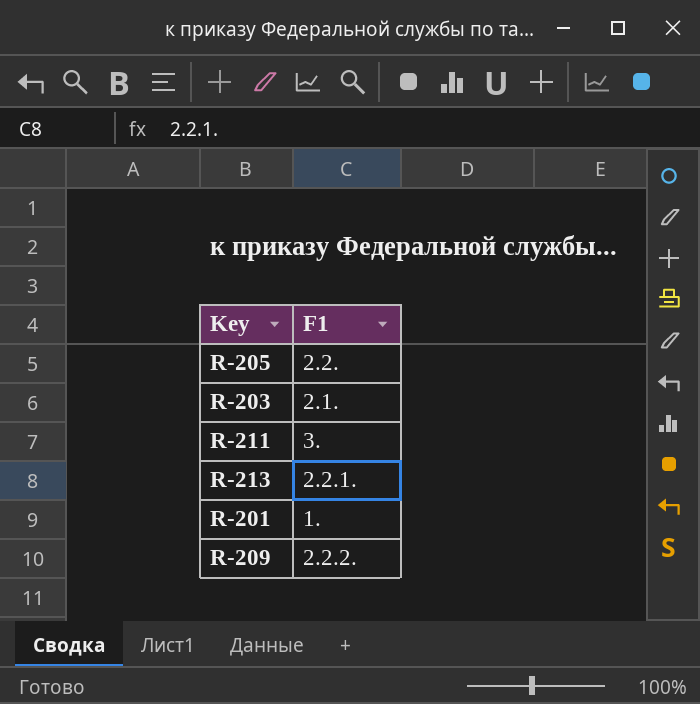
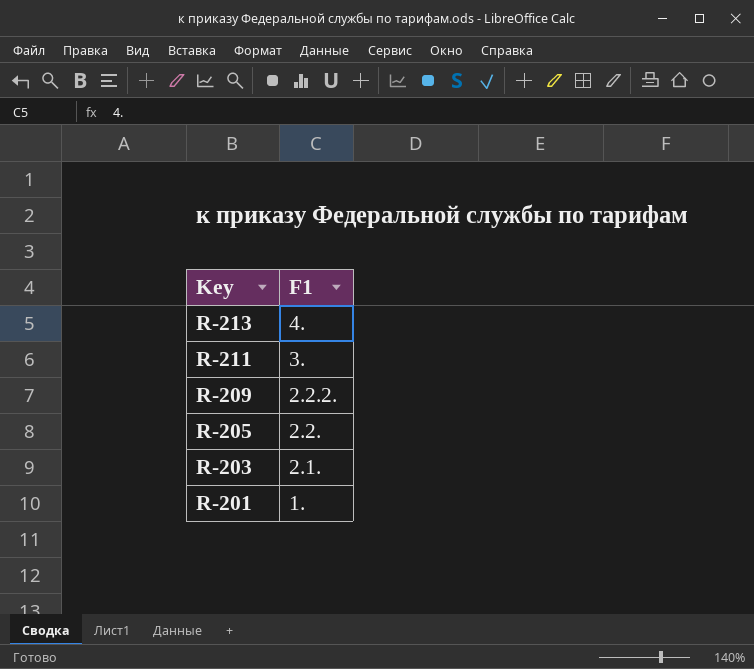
row order: none -> Key descending
R-213 | F1: 2.2.1. -> 4.

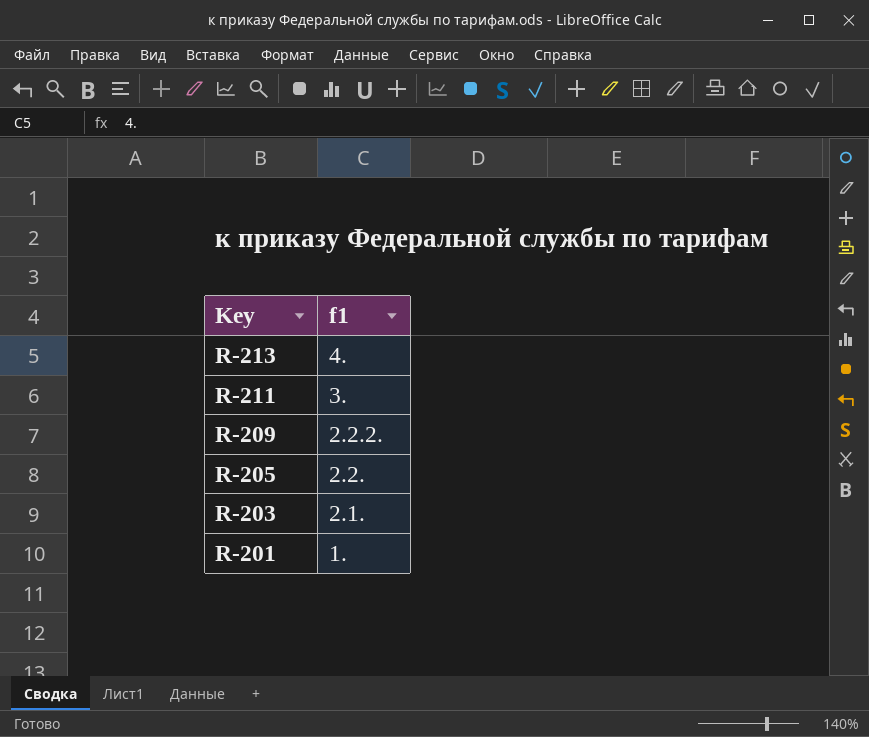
column name: F1 -> f1

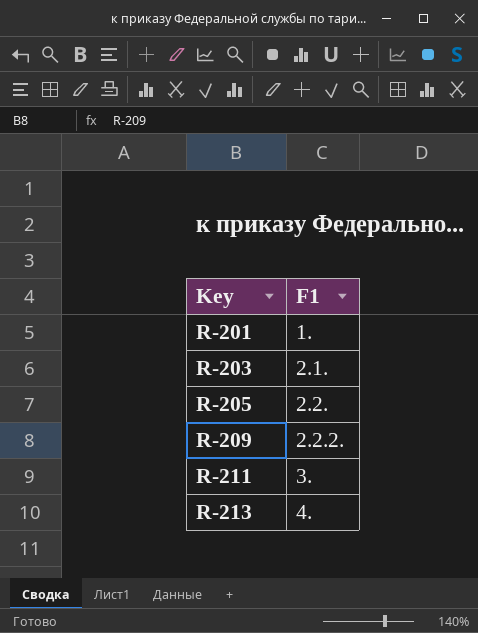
row order: Key descending -> Key ascending
column name: f1 -> F1

